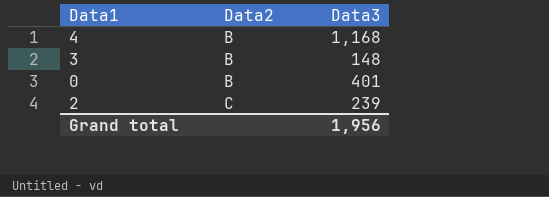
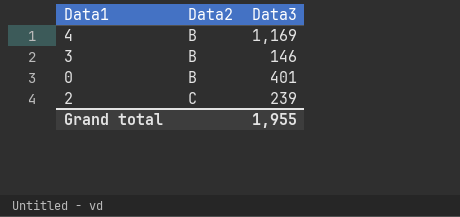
4 | Data3: 1,168 -> 1,169
3 | Data3: 148 -> 146
Grand total | Data3: 1,956 -> 1,955

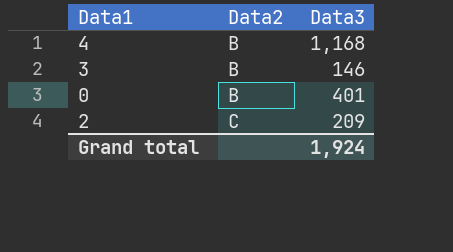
4 | Data3: 1,169 -> 1,168
2 | Data3: 239 -> 209
Grand total | Data3: 1,955 -> 1,924

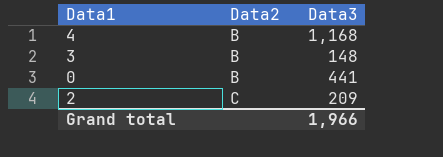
3 | Data3: 146 -> 148
0 | Data3: 401 -> 441
Grand total | Data3: 1,924 -> 1,966

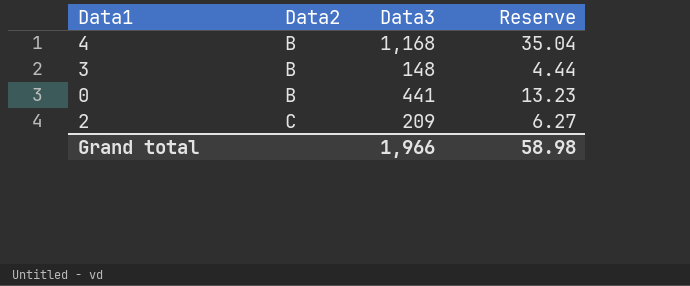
column Reserve | formula: none -> [Data3] * 0.03

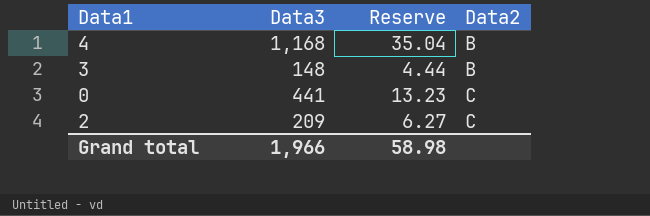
column Data2 | position: 2 -> 4
0 | Data2: B -> C

